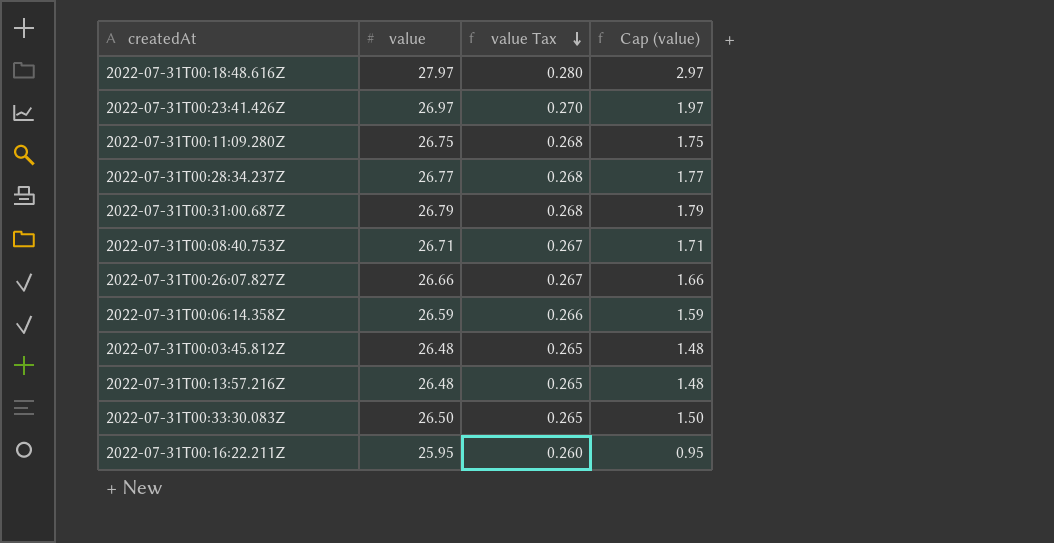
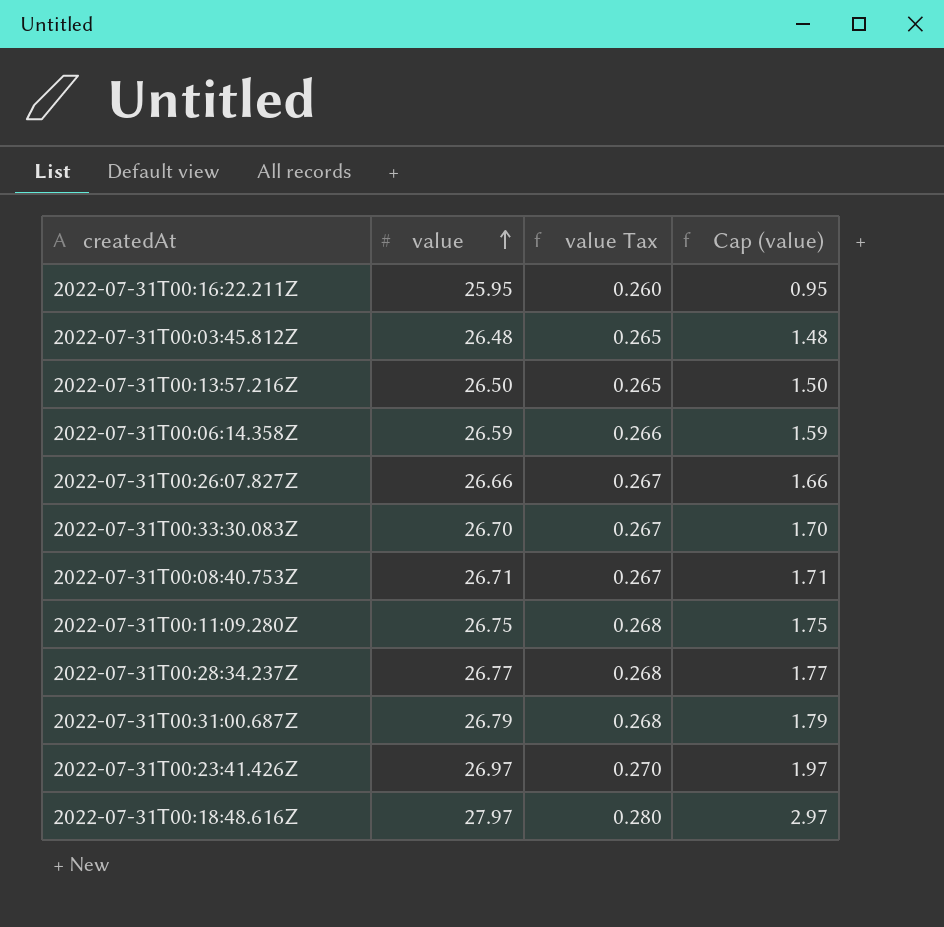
row order: value Tax descending -> value ascending
2022-07-31T00:13:57.216Z | value: 26.48 -> 26.50
2022-07-31T00:13:57.216Z | Cap (value): 1.48 -> 1.50
2022-07-31T00:33:30.083Z | value: 26.50 -> 26.70
2022-07-31T00:33:30.083Z | value Tax: 0.265 -> 0.267
2022-07-31T00:33:30.083Z | Cap (value): 1.50 -> 1.70

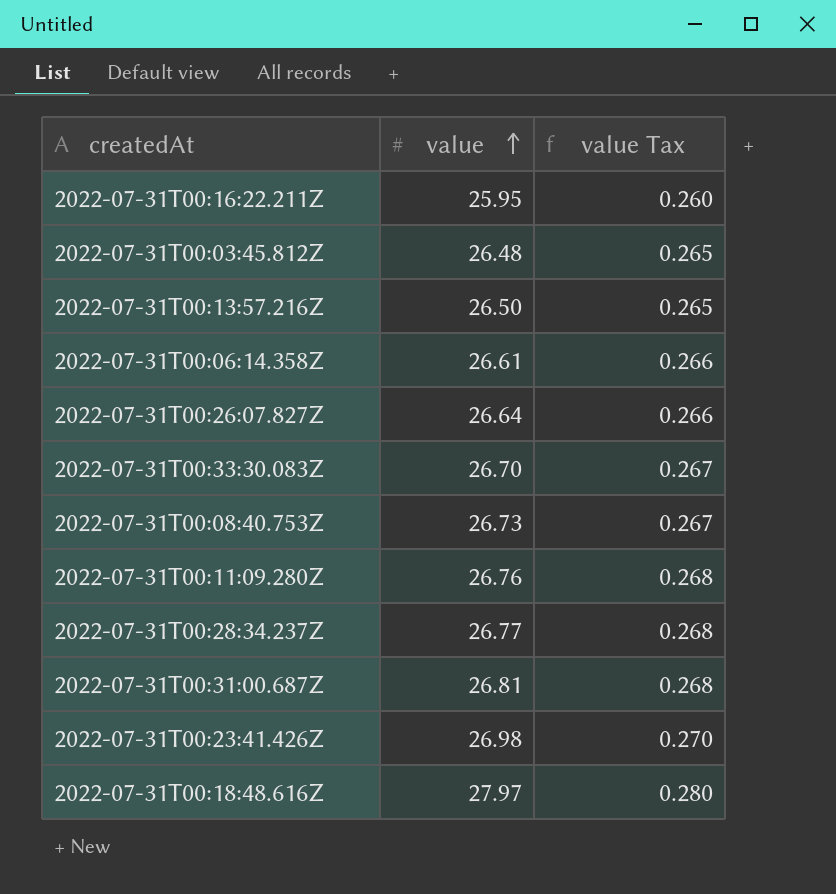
column Cap (value) | formula: [value] - 25 -> none
2022-07-31T00:06:14.358Z | value: 26.59 -> 26.61
2022-07-31T00:26:07.827Z | value: 26.66 -> 26.64
2022-07-31T00:26:07.827Z | value Tax: 0.267 -> 0.266
2022-07-31T00:08:40.753Z | value: 26.71 -> 26.73
2022-07-31T00:11:09.280Z | value: 26.75 -> 26.76
2022-07-31T00:31:00.687Z | value: 26.79 -> 26.81
2022-07-31T00:23:41.426Z | value: 26.97 -> 26.98

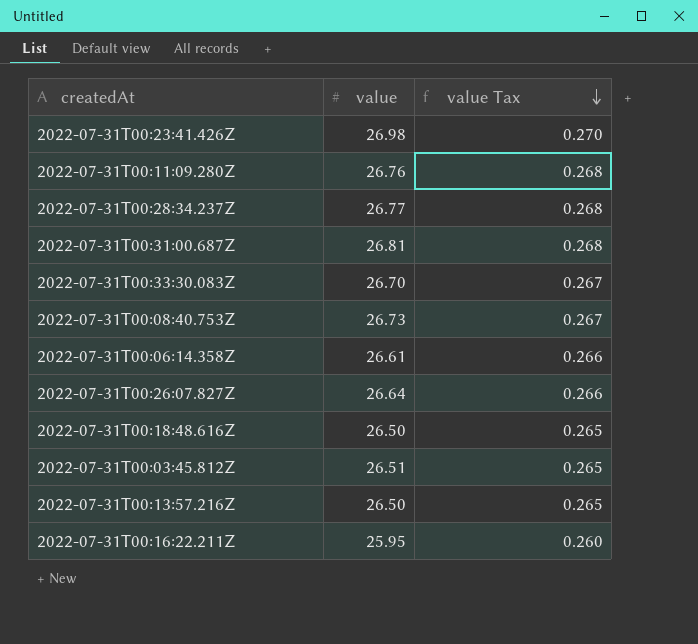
row order: value ascending -> value Tax descending
2022-07-31T00:18:48.616Z | value: 27.97 -> 26.50
2022-07-31T00:18:48.616Z | value Tax: 0.280 -> 0.265
2022-07-31T00:03:45.812Z | value: 26.48 -> 26.51

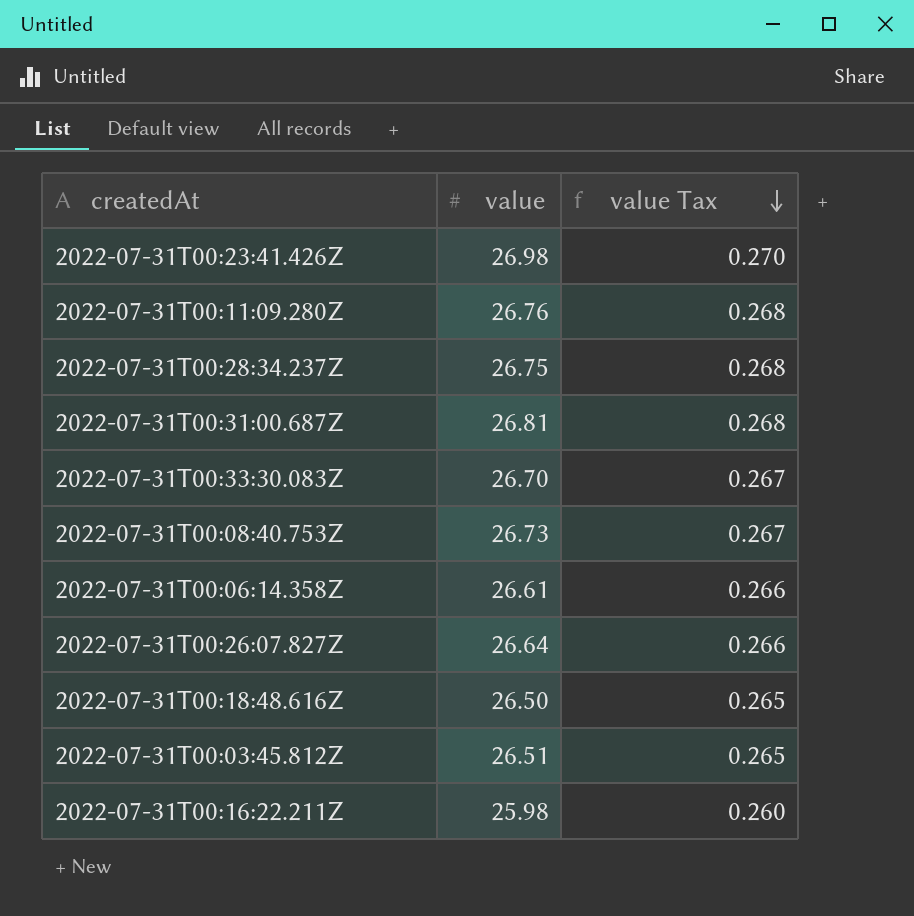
row 2022-07-31T00:13:57.216Z: 26.50 | 0.265 -> none
2022-07-31T00:28:34.237Z | value: 26.77 -> 26.75
2022-07-31T00:16:22.211Z | value: 25.95 -> 25.98

